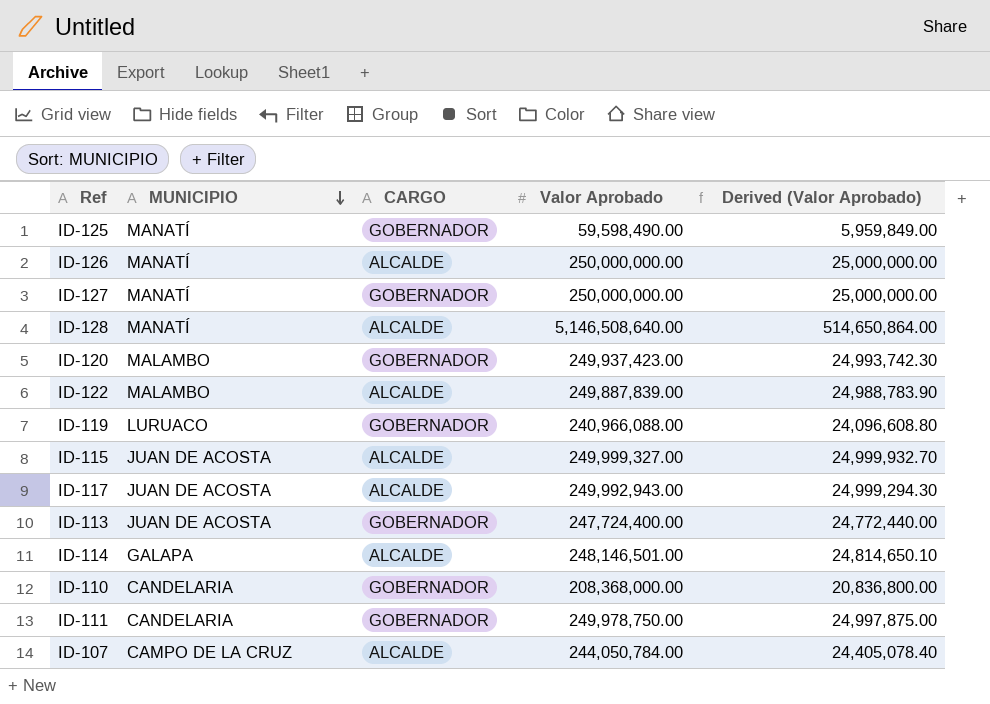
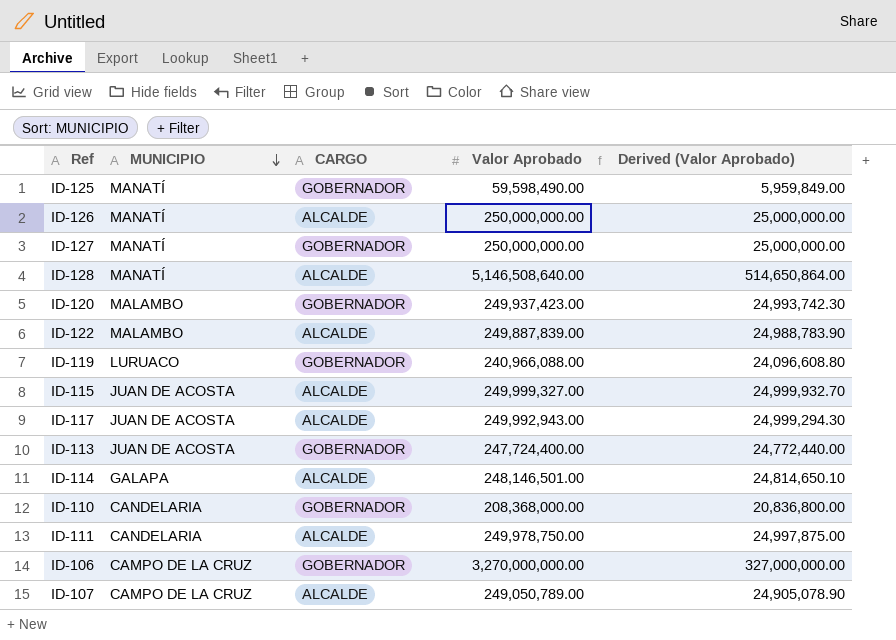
ID-111 | CARGO: GOBERNADOR -> ALCALDE
row ID-106: none -> CAMPO DE LA CRUZ | GOBERNADOR | 3,270,000,000.00 | 327,000,000.00
ID-107 | Valor Aprobado: 244,050,784.00 -> 249,050,789.00
ID-107 | Derived (Valor Aprobado): 24,405,078.40 -> 24,905,078.90

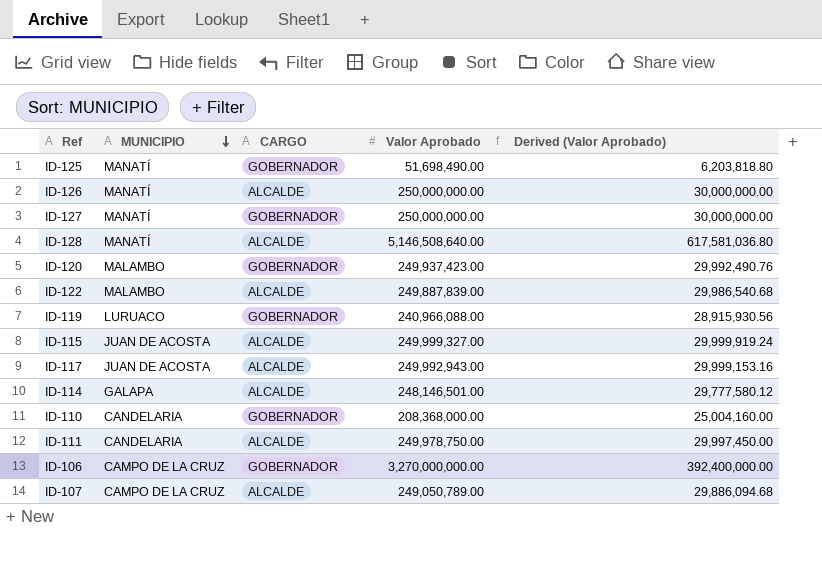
column Derived (Valor Aprobado) | formula: [Valor Aprobado] * 0.1 -> [Valor Aprobado] * 0.12
row ID-113: JUAN DE ACOSTA | GOBERNADOR | 247,724,400.00 | 24,772,440.00 -> none
ID-125 | Valor Aprobado: 59,598,490.00 -> 51,698,490.00

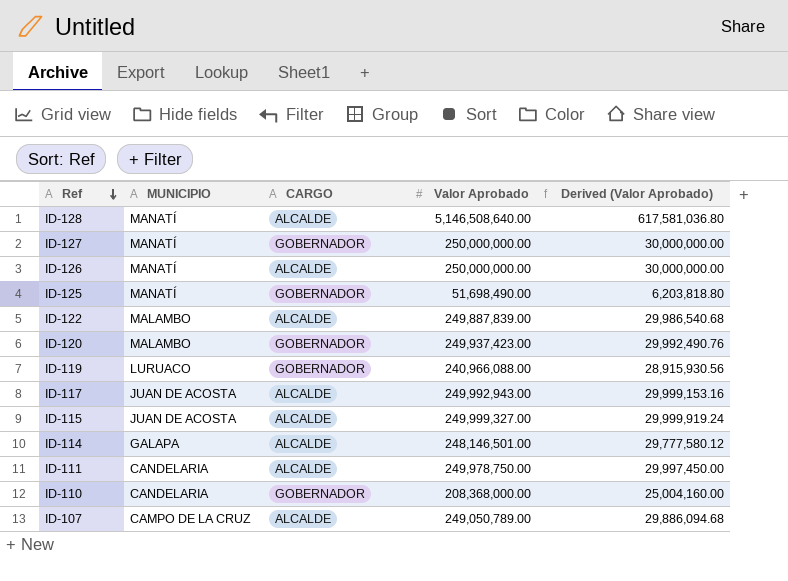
row order: MUNICIPIO descending -> Ref descending
row ID-106: CAMPO DE LA CRUZ | GOBERNADOR | 3,270,000,000.00 | 392,400,000.00 -> none

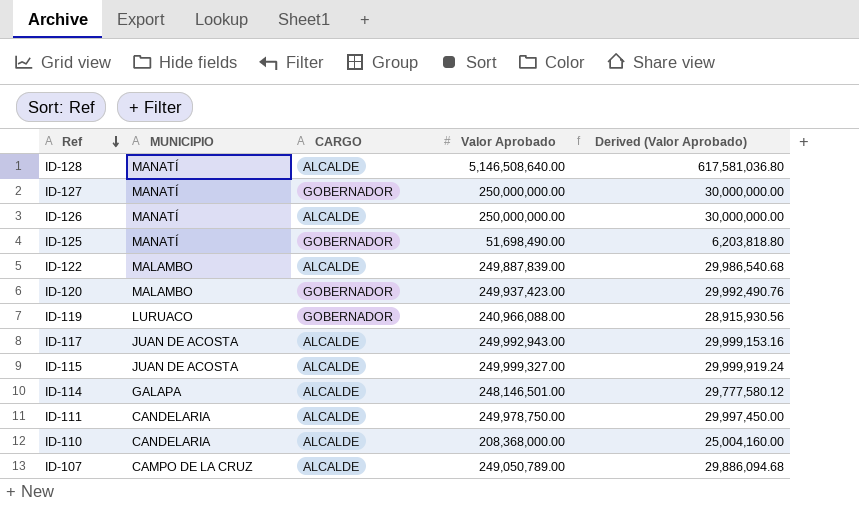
ID-110 | CARGO: GOBERNADOR -> ALCALDE

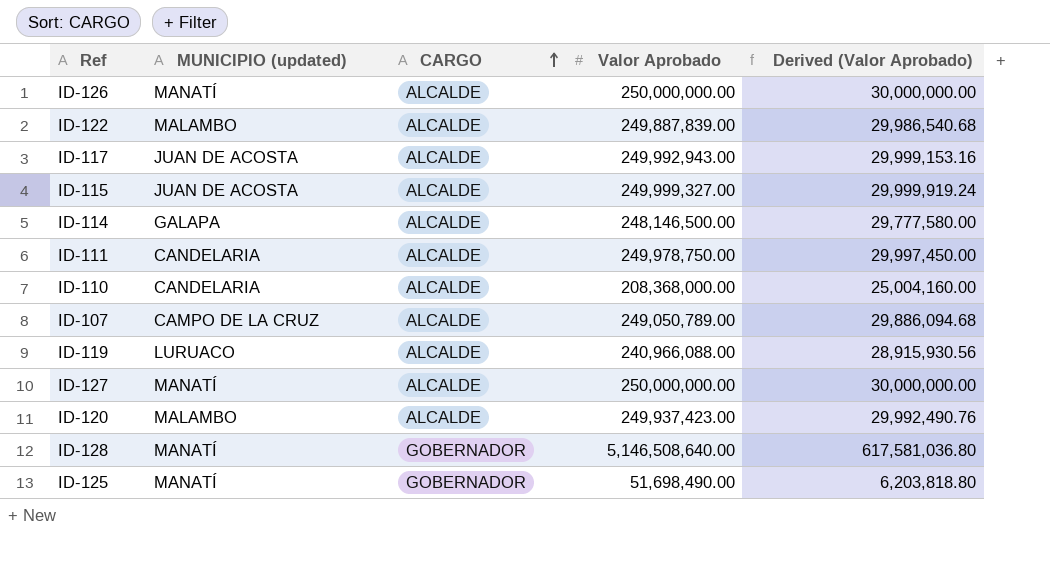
row order: Ref descending -> CARGO ascending
column name: MUNICIPIO -> MUNICIPIO (updated)
ID-114 | Valor Aprobado: 248,146,501.00 -> 248,146,500.00
ID-114 | Derived (Valor Aprobado): 29,777,580.12 -> 29,777,580.00
ID-119 | CARGO: GOBERNADOR -> ALCALDE
ID-127 | CARGO: GOBERNADOR -> ALCALDE
ID-120 | CARGO: GOBERNADOR -> ALCALDE
ID-128 | CARGO: ALCALDE -> GOBERNADOR

